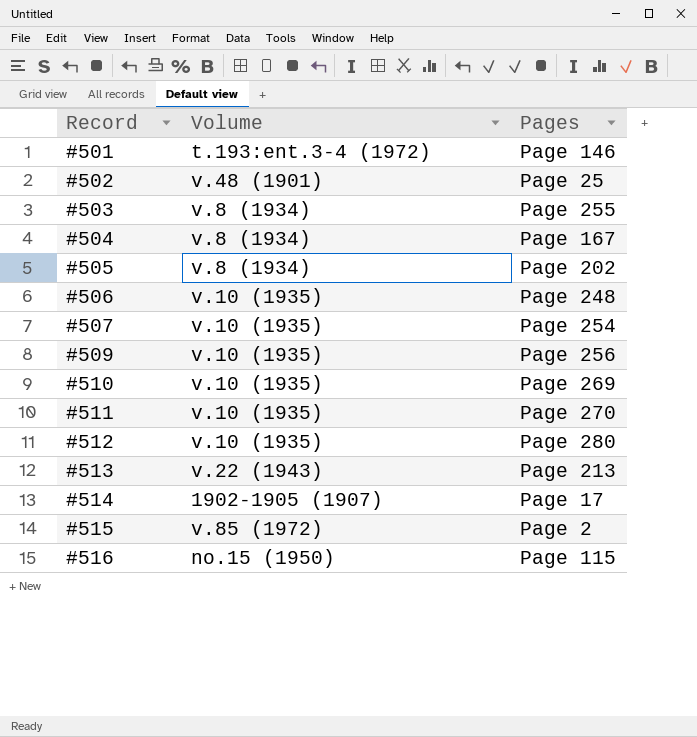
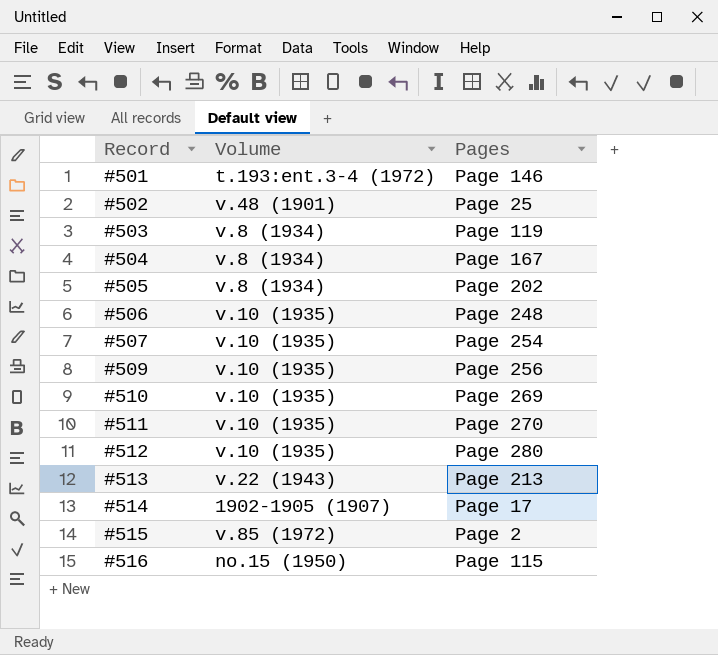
#503 | Pages: Page 255 -> Page 119

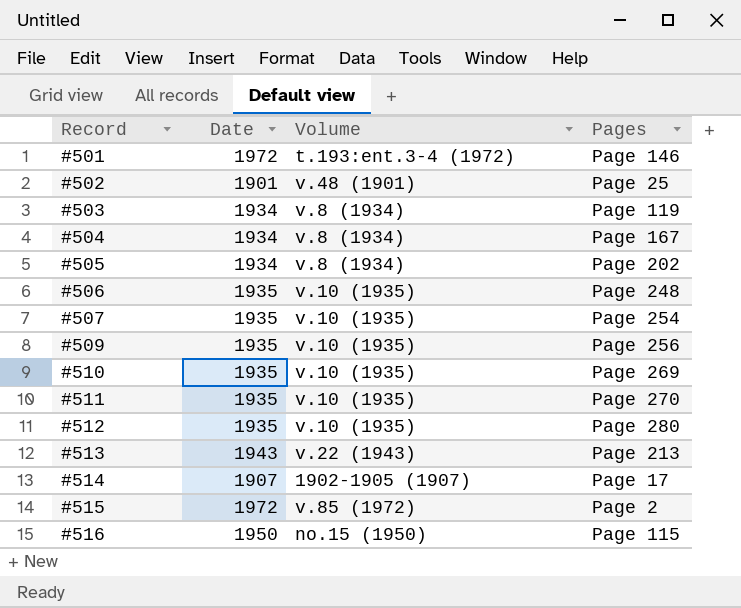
column Date | position: none -> 2

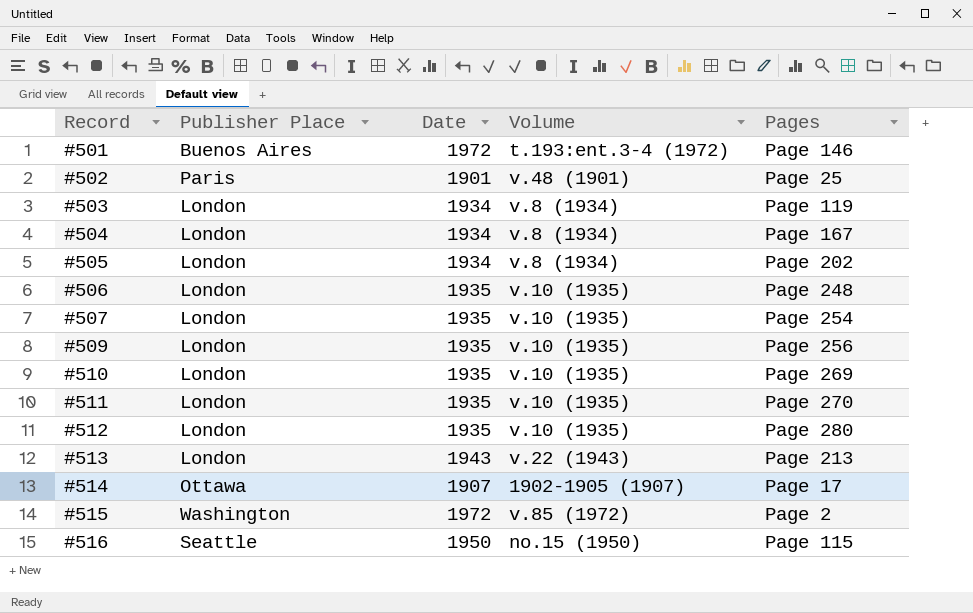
column Publisher Place | position: none -> 2

